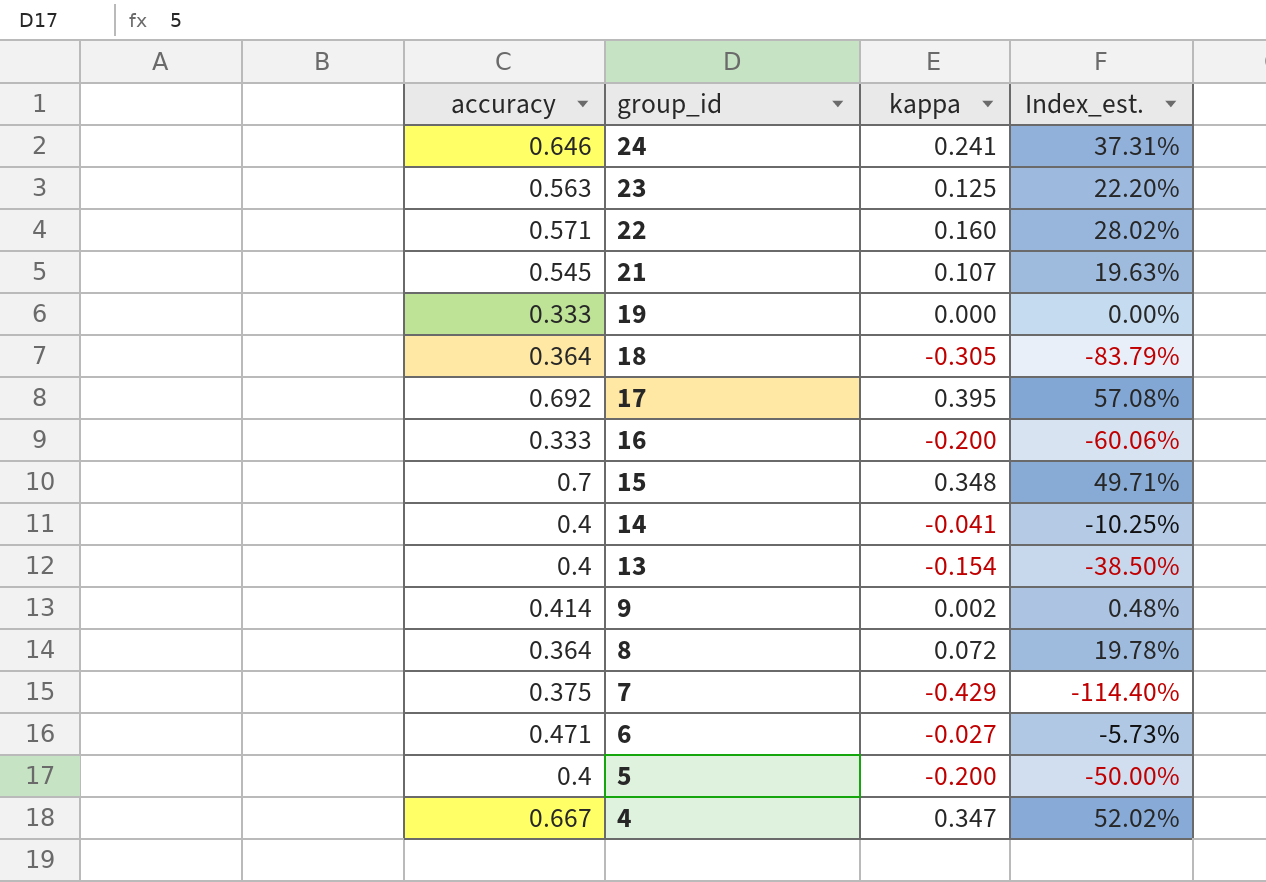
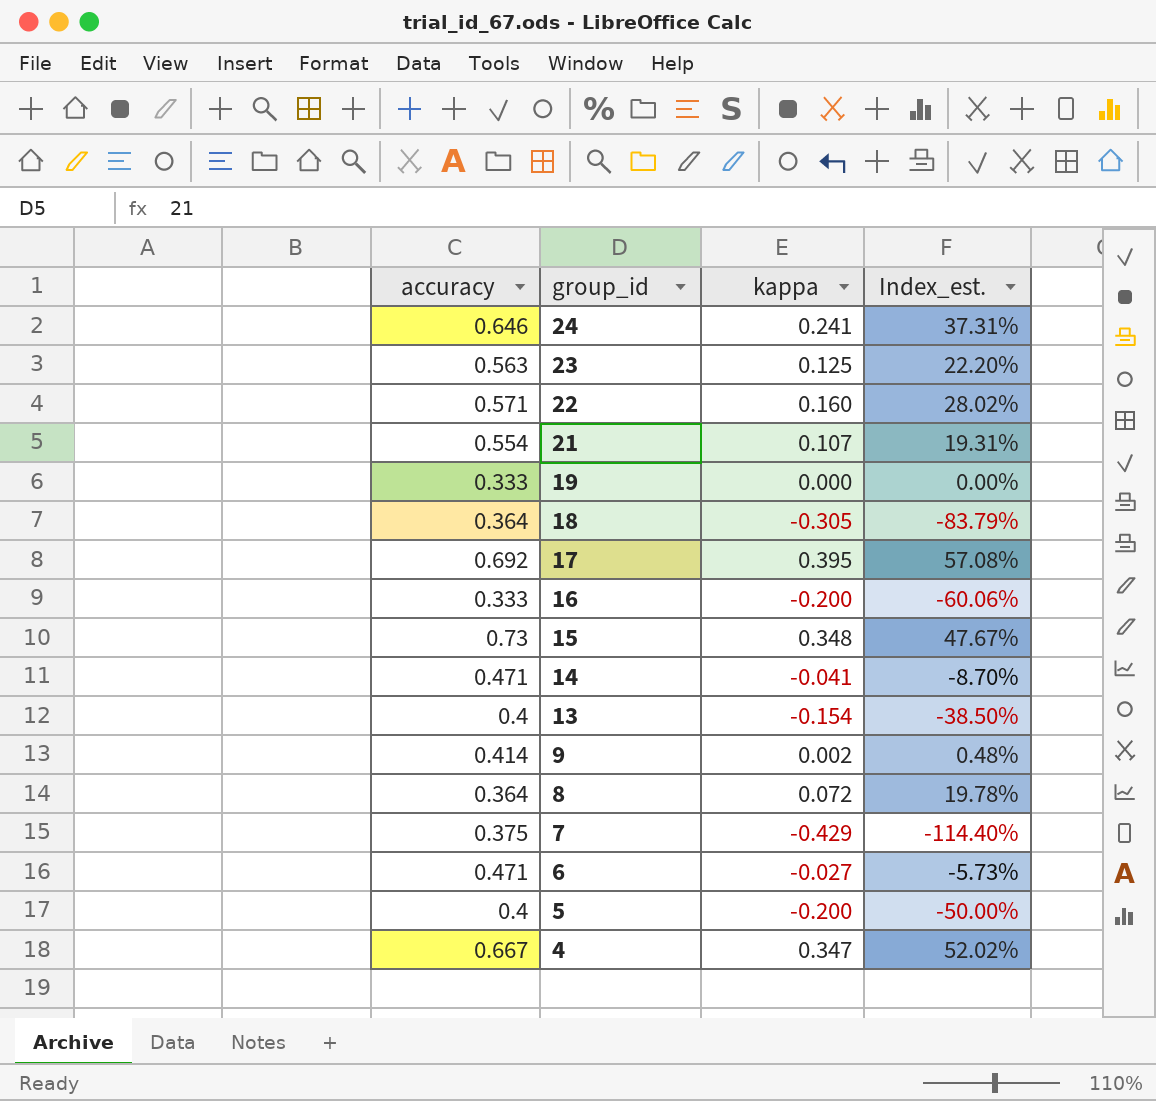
21 | accuracy: 0.545 -> 0.554
21 | Index_est.: 19.63% -> 19.31%
15 | accuracy: 0.7 -> 0.73
15 | Index_est.: 49.71% -> 47.67%
14 | accuracy: 0.4 -> 0.471
14 | Index_est.: -10.25% -> -8.70%

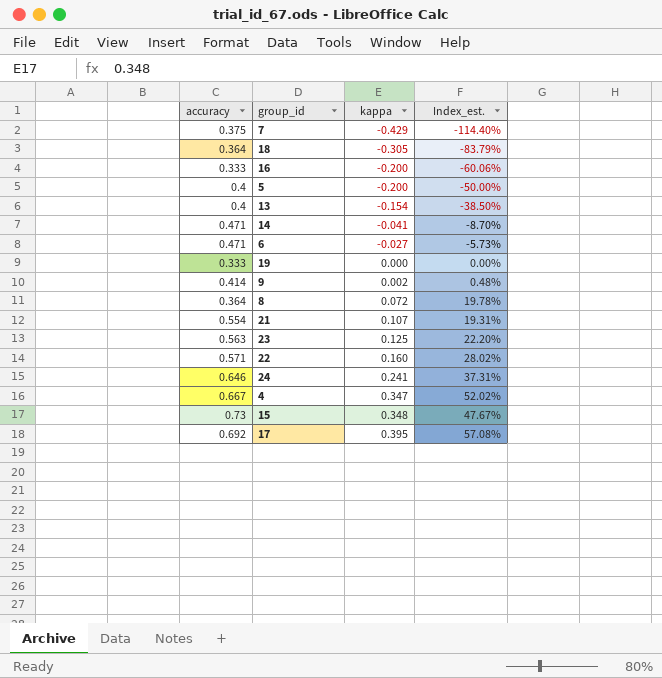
row order: group_id descending -> kappa ascending

